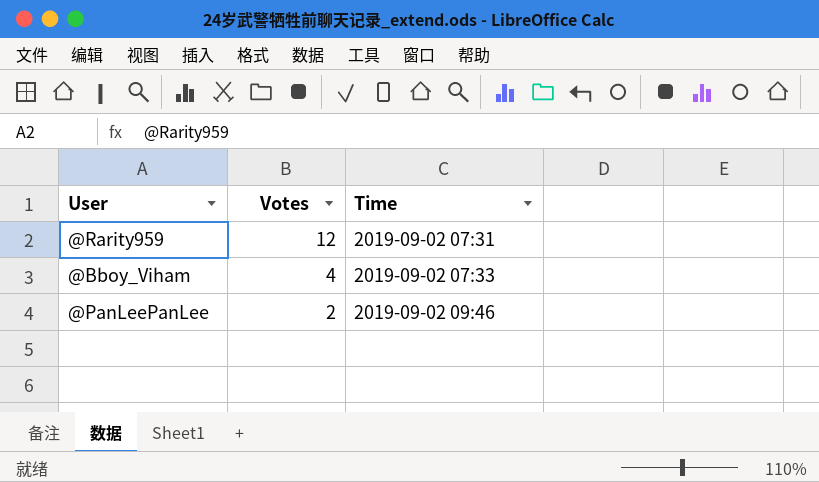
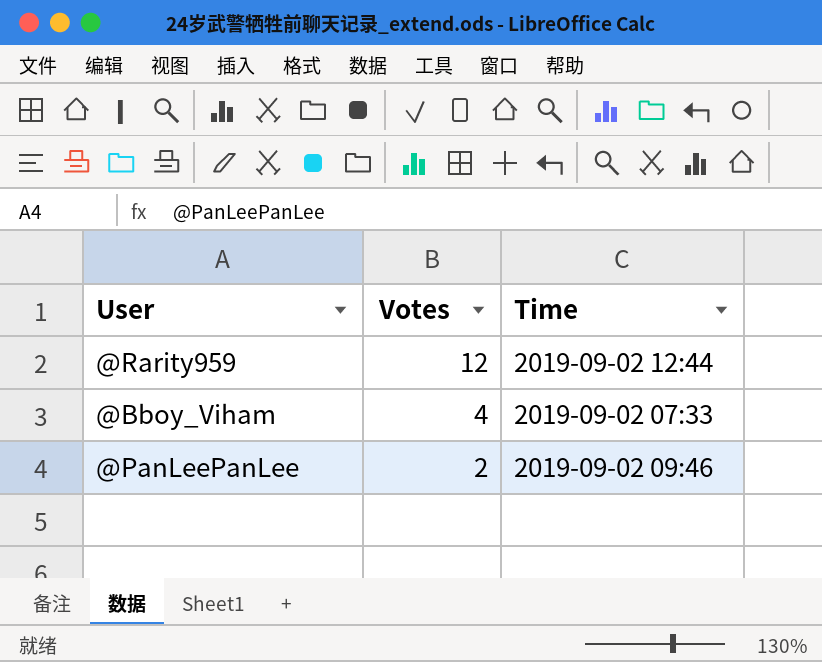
@Rarity959 | Time: 2019-09-02 07:31 -> 2019-09-02 12:44

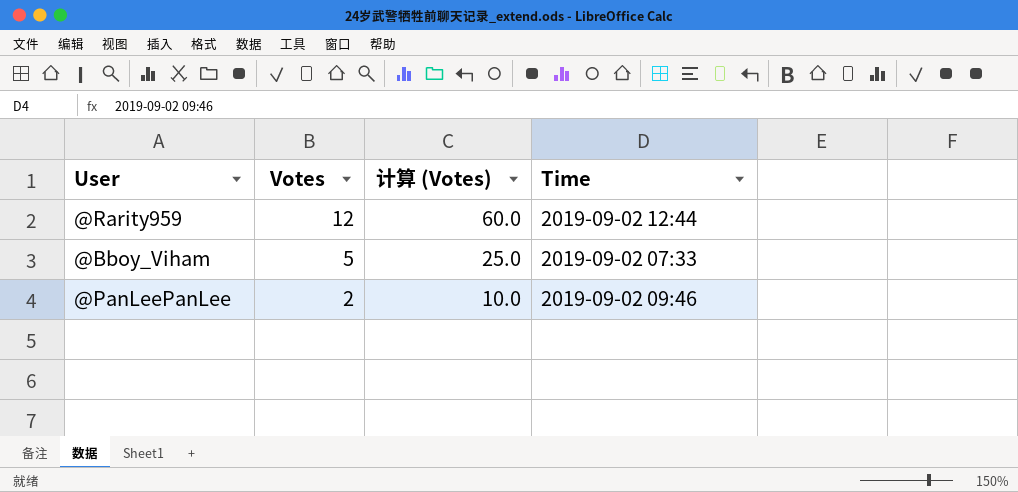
column 计算 (Votes) | formula: none -> [Votes] * 5
@Bboy_Viham | Votes: 4 -> 5

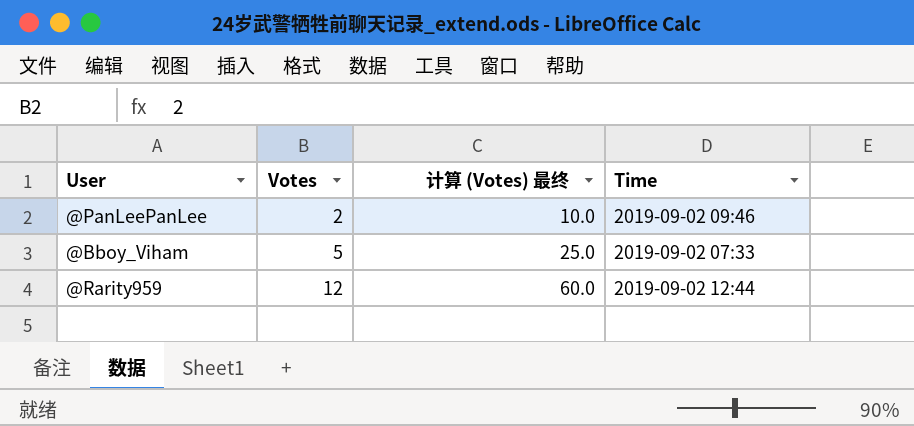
row order: Votes descending -> Votes ascending
column name: 计算 (Votes) -> 计算 (Votes) 最终

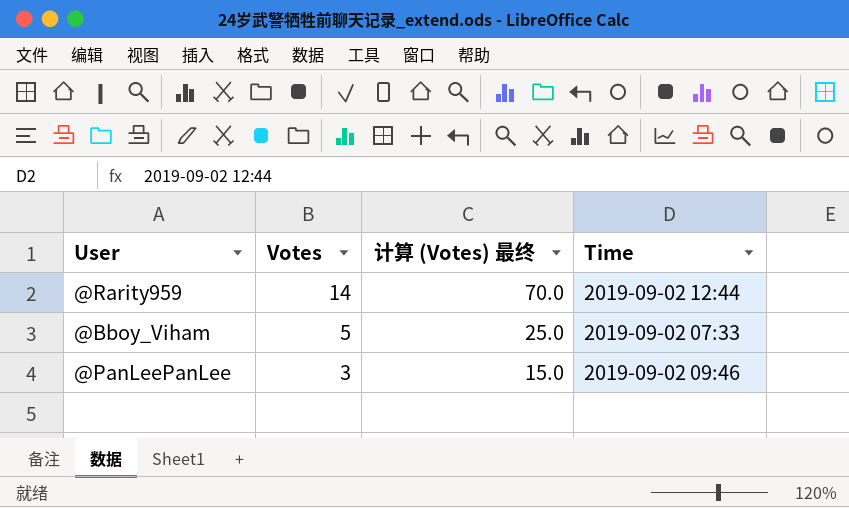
row order: Votes ascending -> Votes descending
@Rarity959 | Votes: 12 -> 14
@Rarity959 | 计算 (Votes) 最终: 60.0 -> 70.0
@PanLeePanLee | Votes: 2 -> 3
@PanLeePanLee | 计算 (Votes) 最终: 10.0 -> 15.0

